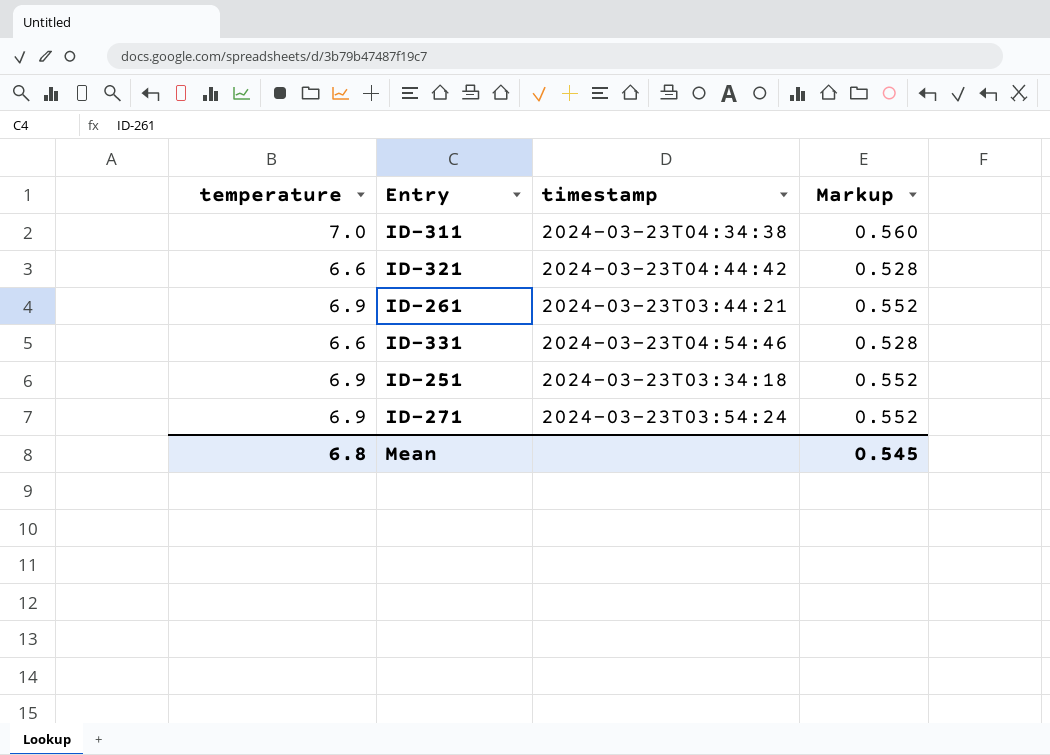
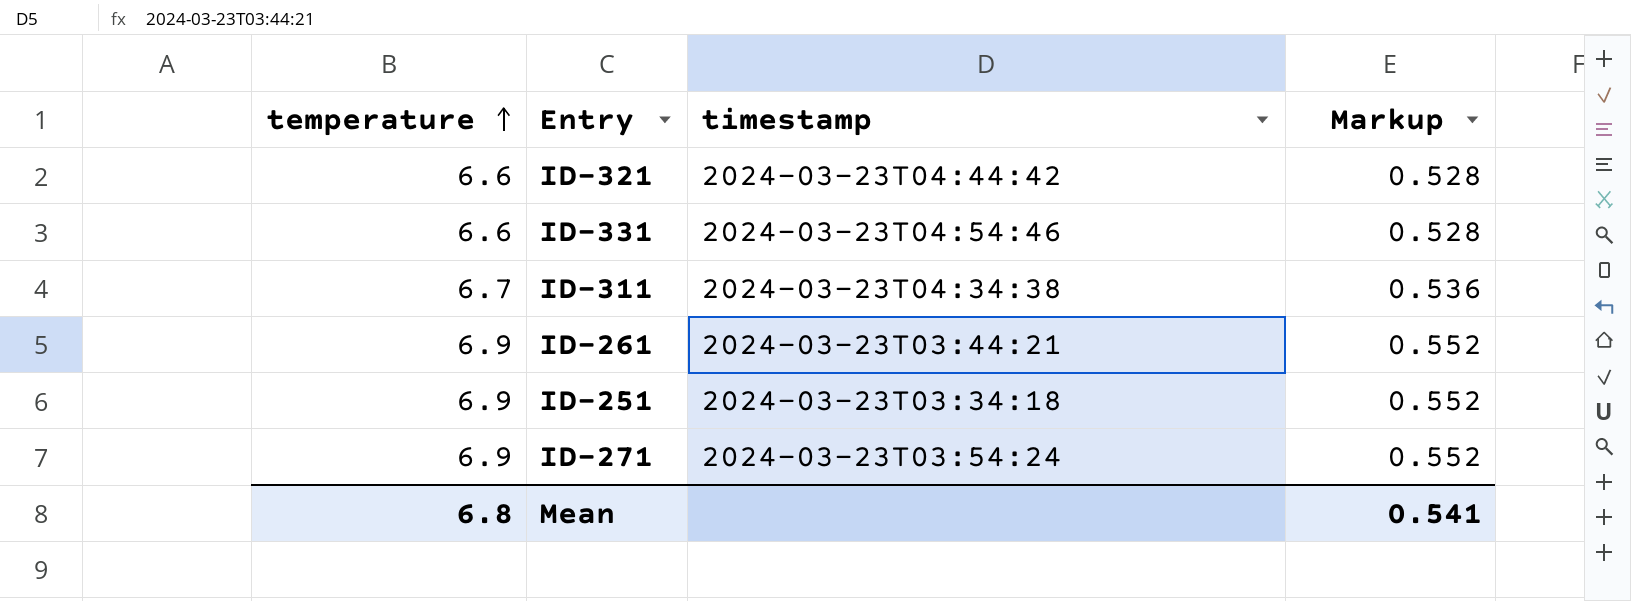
row order: none -> temperature ascending
ID-311 | temperature: 7.0 -> 6.7
ID-311 | Markup: 0.560 -> 0.536
Mean | Markup: 0.545 -> 0.541

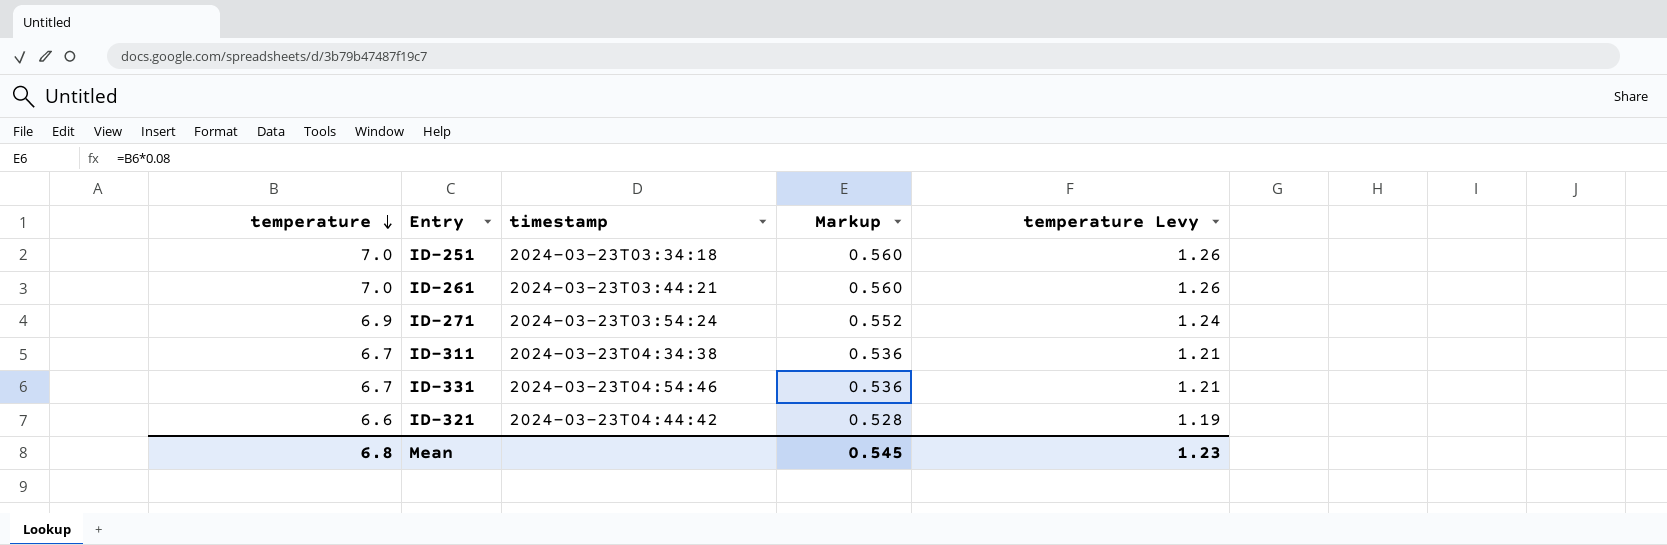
row order: temperature ascending -> temperature descending
column temperature Levy | formula: none -> [temperature] * 0.18
ID-251 | temperature: 6.9 -> 7.0
ID-251 | Markup: 0.552 -> 0.560
ID-261 | temperature: 6.9 -> 7.0
ID-261 | Markup: 0.552 -> 0.560
ID-331 | temperature: 6.6 -> 6.7
ID-331 | Markup: 0.528 -> 0.536
Mean | Markup: 0.541 -> 0.545

